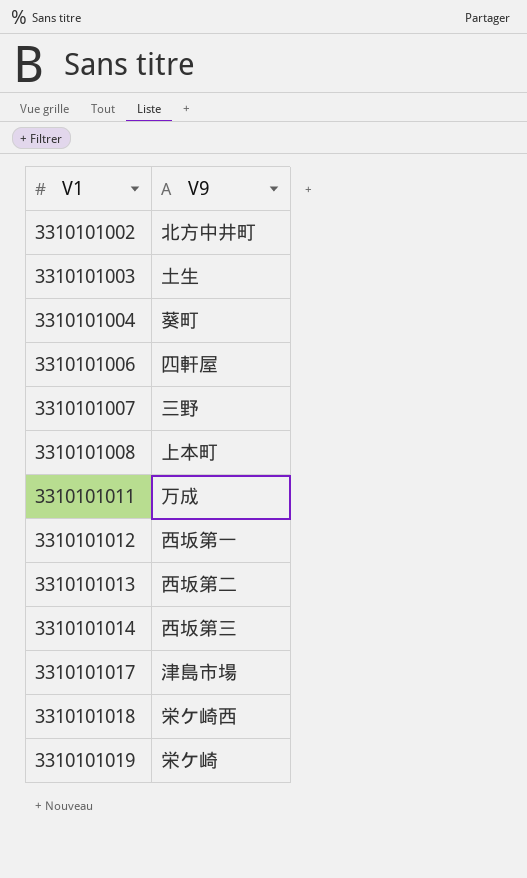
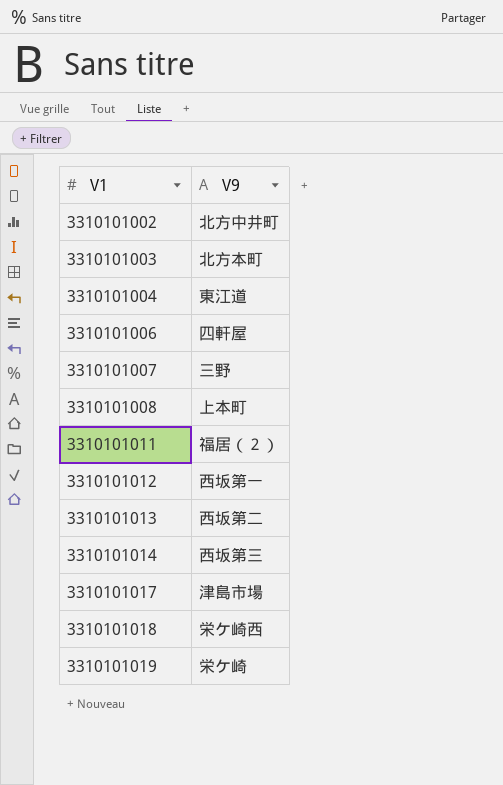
3310101003 | V9: 土生 -> 北方本町
3310101004 | V9: 葵町 -> 東江道
3310101011 | V9: 万成 -> 福居（２）

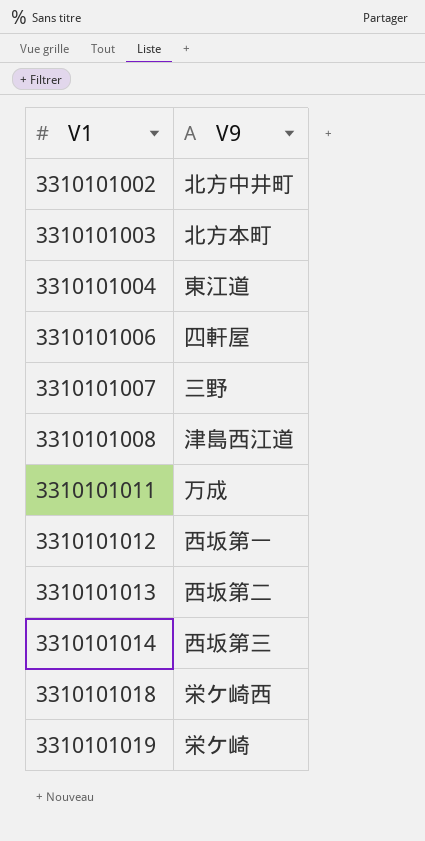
row 3310101017: 津島市場 -> none
3310101008 | V9: 上本町 -> 津島西江道
3310101011 | V9: 福居（２） -> 万成

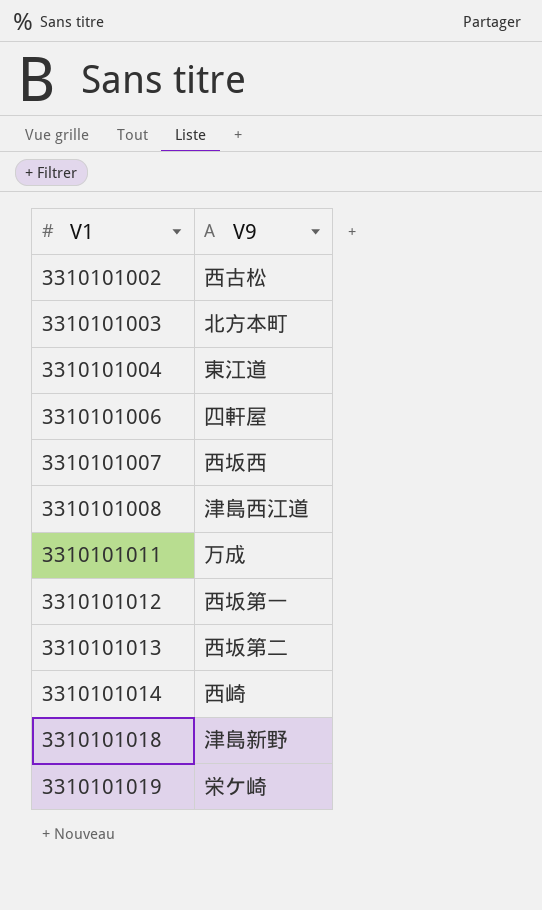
3310101002 | V9: 北方中井町 -> 西古松
3310101007 | V9: 三野 -> 西坂西
3310101014 | V9: 西坂第三 -> 西崎
3310101018 | V9: 栄ケ崎西 -> 津島新野

